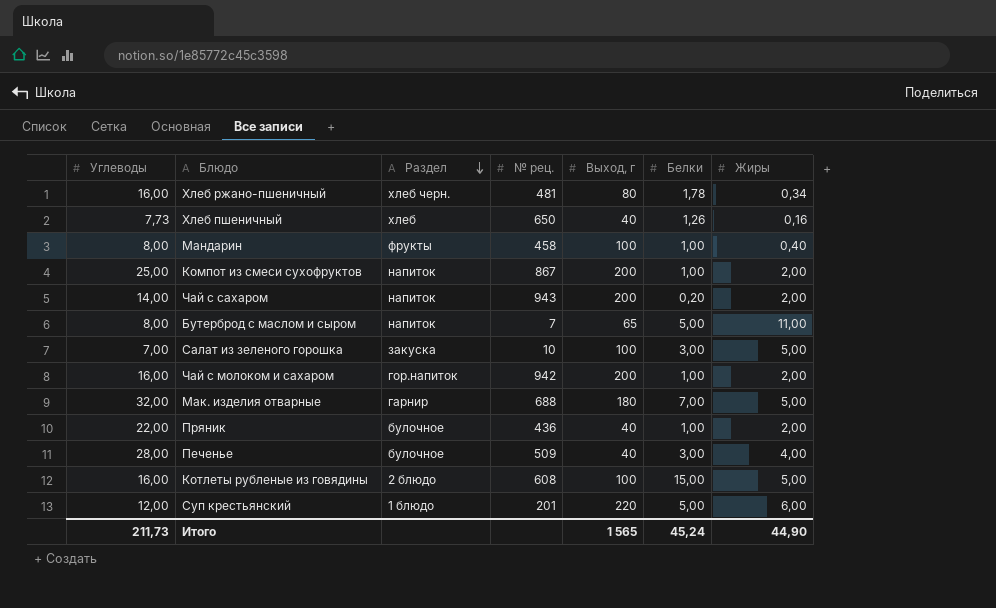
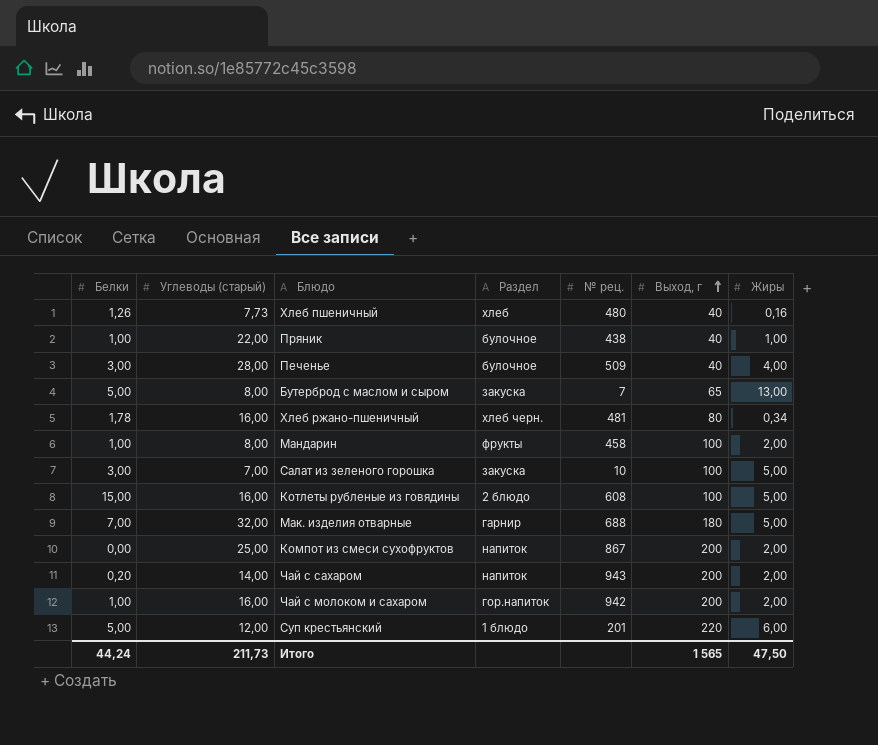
row order: Раздел descending -> Выход, г ascending
column Белки | position: 6 -> 1
column name: Углеводы -> Углеводы (старый)
Хлеб пшеничный | № рец.: 650 -> 480
Пряник | № рец.: 436 -> 438
Пряник | Жиры: 2,00 -> 1,00
Бутерброд с маслом и сыром | Раздел: напиток -> закуска
Бутерброд с маслом и сыром | Жиры: 11,00 -> 13,00
Мандарин | Жиры: 0,40 -> 2,00
Компот из смеси сухофруктов | Белки: 1,00 -> 0,00
Итого | Белки: 45,24 -> 44,24
Итого | Жиры: 44,90 -> 47,50

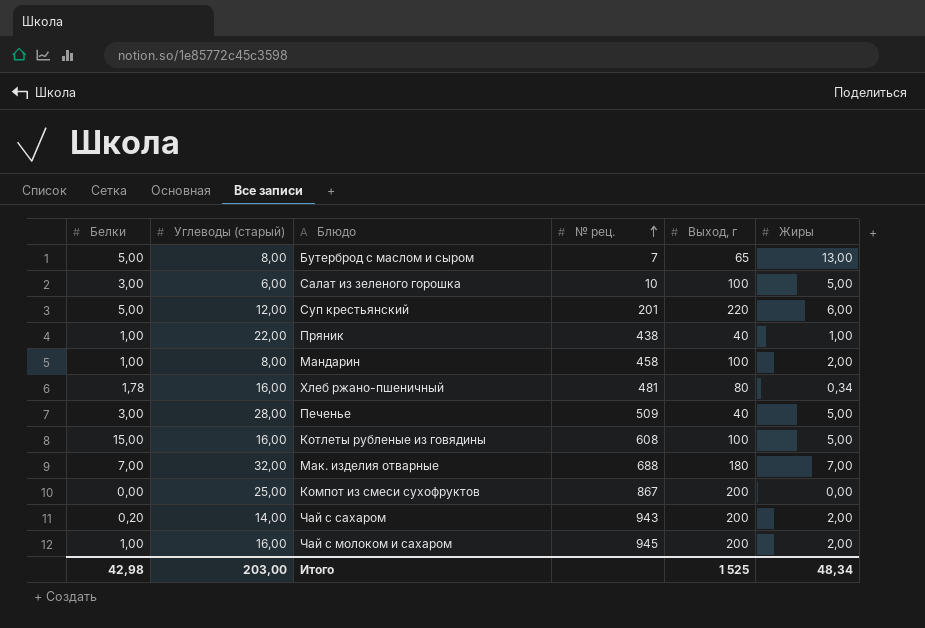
row order: Выход, г ascending -> № рец. ascending
column Раздел | position: 4 -> none
row Хлеб пшеничный: 1,26 | 7,73 | хлеб | 480 | 40 | 0,16 -> none
Салат из зеленого горошка | Углеводы (старый): 7,00 -> 6,00
Печенье | Жиры: 4,00 -> 5,00
Мак. изделия отварные | Жиры: 5,00 -> 7,00
Компот из смеси сухофруктов | Жиры: 2,00 -> 0,00
Чай с молоком и сахаром | № рец.: 942 -> 945
Итого | Белки: 44,24 -> 42,98
Итого | Углеводы (старый): 211,73 -> 203,00
Итого | Выход, г: 1 565 -> 1 525
Итого | Жиры: 47,50 -> 48,34

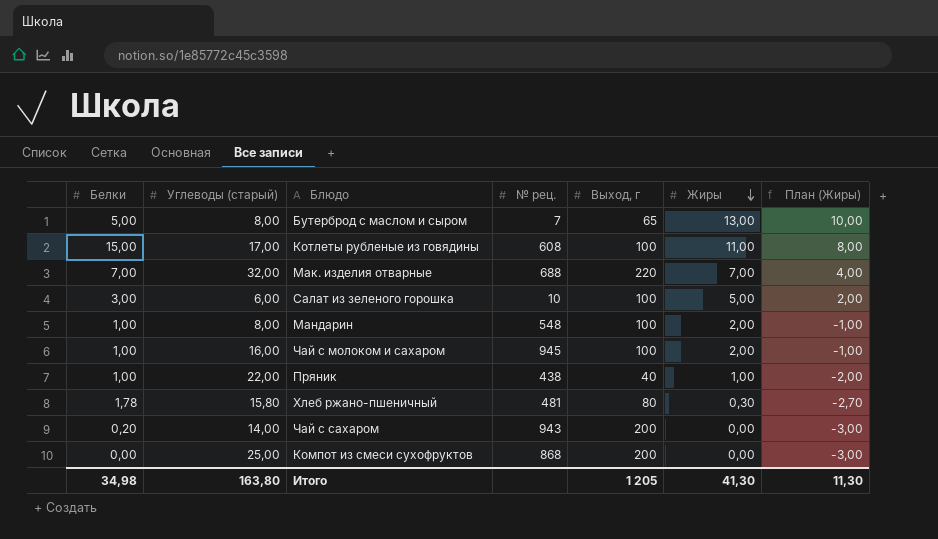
row order: № рец. ascending -> Жиры descending
column План (Жиры) | formula: none -> [Жиры] - 3
row Суп крестьянский: 5,00 | 12,00 | 201 | 220 | 6,00 -> none
row Печенье: 3,00 | 28,00 | 509 | 40 | 5,00 -> none
Котлеты рубленые из говядины | Углеводы (старый): 16,00 -> 17,00
Котлеты рубленые из говядины | Жиры: 5,00 -> 11,00
Мак. изделия отварные | Выход, г: 180 -> 220
Мандарин | № рец.: 458 -> 548
Чай с молоком и сахаром | Выход, г: 200 -> 100
Хлеб ржано-пшеничный | Углеводы (старый): 16,00 -> 15,80
Хлеб ржано-пшеничный | Жиры: 0,34 -> 0,30
Чай с сахаром | Жиры: 2,00 -> 0,00
Компот из смеси сухофруктов | № рец.: 867 -> 868
Итого | Белки: 42,98 -> 34,98
Итого | Углеводы (старый): 203,00 -> 163,80
Итого | Выход, г: 1 525 -> 1 205
Итого | Жиры: 48,34 -> 41,30

